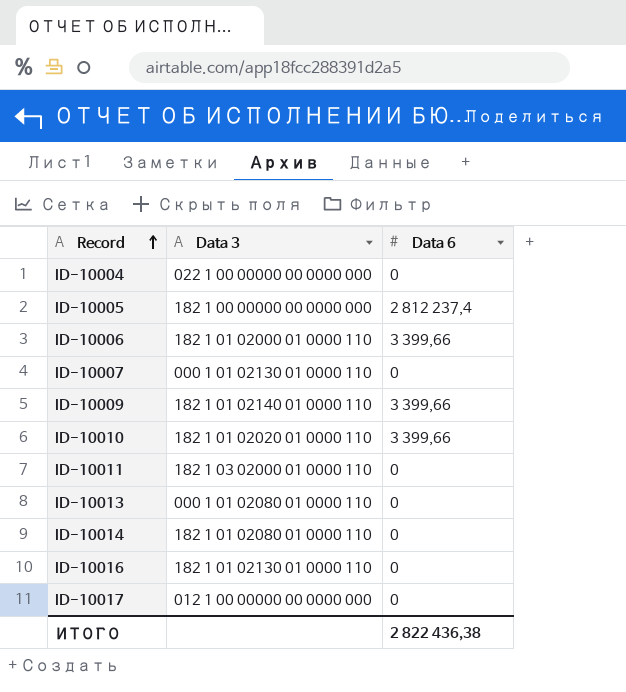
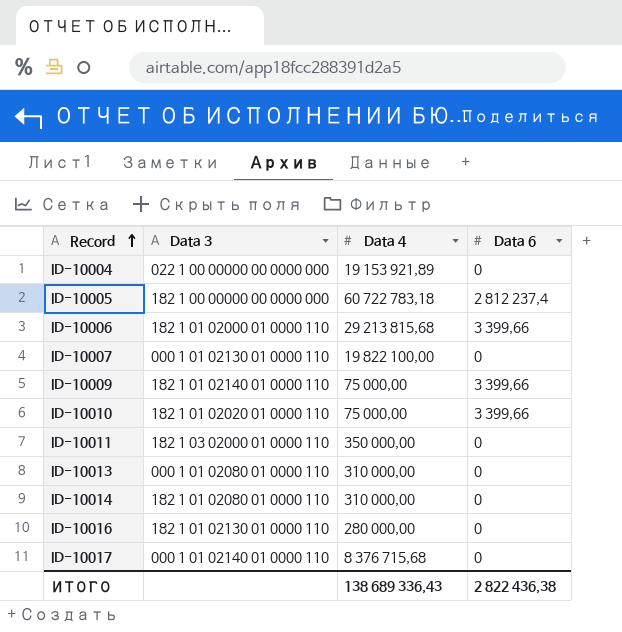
column Data 4 | position: none -> 3
ID-10017 | Data 3: 012 1 00 00000 00 0000 000 -> 000 1 01 02140 01 0000 110

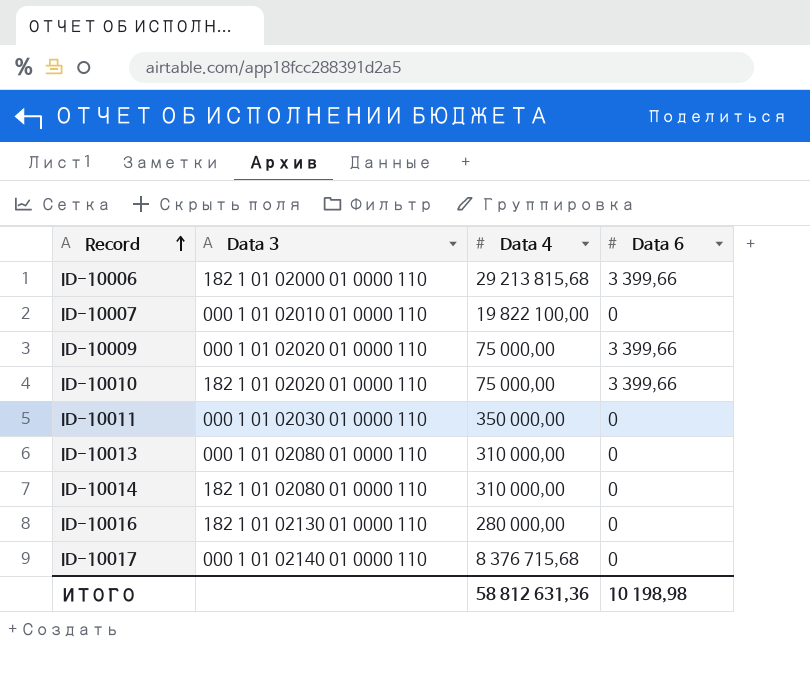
row ID-10004: 022 1 00 00000 00 0000 000 | 19 153 921,89 | 0 -> none
row ID-10005: 182 1 00 00000 00 0000 000 | 60 722 783,18 | 2 812 237,4 -> none
ID-10007 | Data 3: 000 1 01 02130 01 0000 110 -> 000 1 01 02010 01 0000 110
ID-10009 | Data 3: 182 1 01 02140 01 0000 110 -> 000 1 01 02020 01 0000 110
ID-10011 | Data 3: 182 1 03 02000 01 0000 110 -> 000 1 01 02030 01 0000 110
ИТОГО | Data 4: 138 689 336,43 -> 58 812 631,36
ИТОГО | Data 6: 2 822 436,38 -> 10 198,98

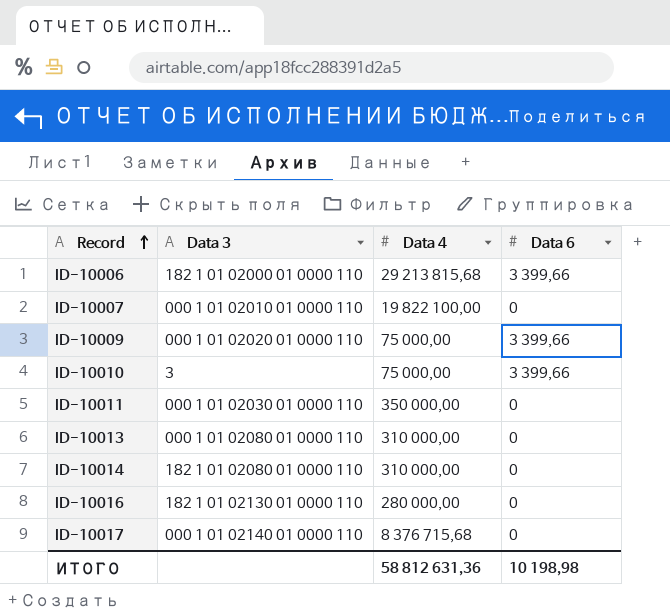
ID-10010 | Data 3: 182 1 01 02020 01 0000 110 -> 3

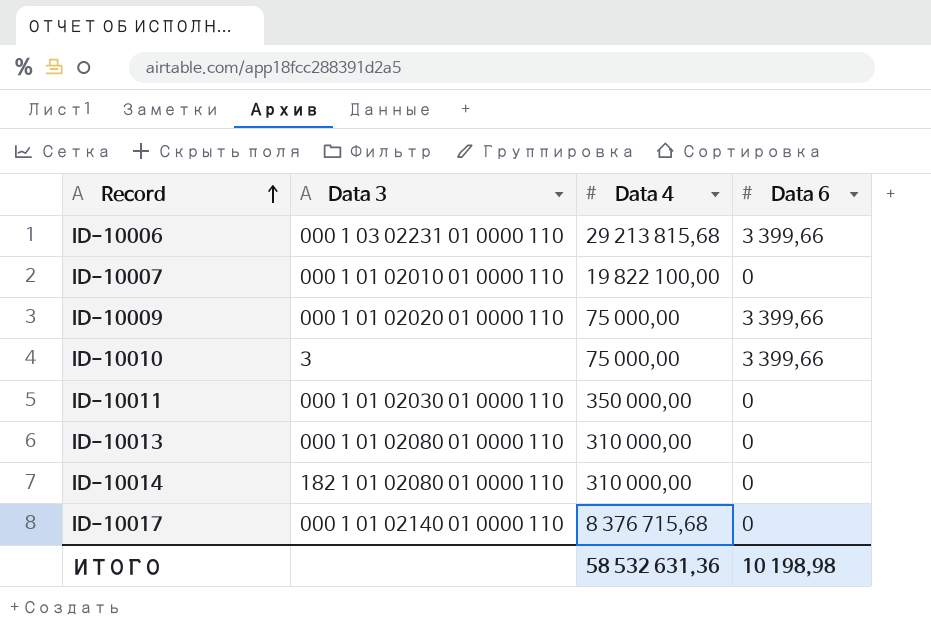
row ID-10016: 182 1 01 02130 01 0000 110 | 280 000,00 | 0 -> none
ID-10006 | Data 3: 182 1 01 02000 01 0000 110 -> 000 1 03 02231 01 0000 110
ИТОГО | Data 4: 58 812 631,36 -> 58 532 631,36

